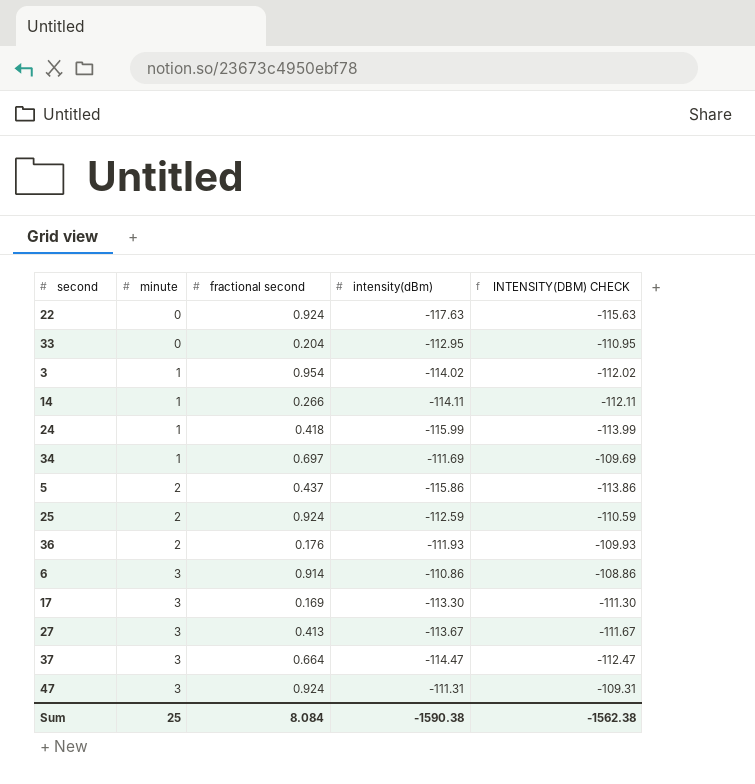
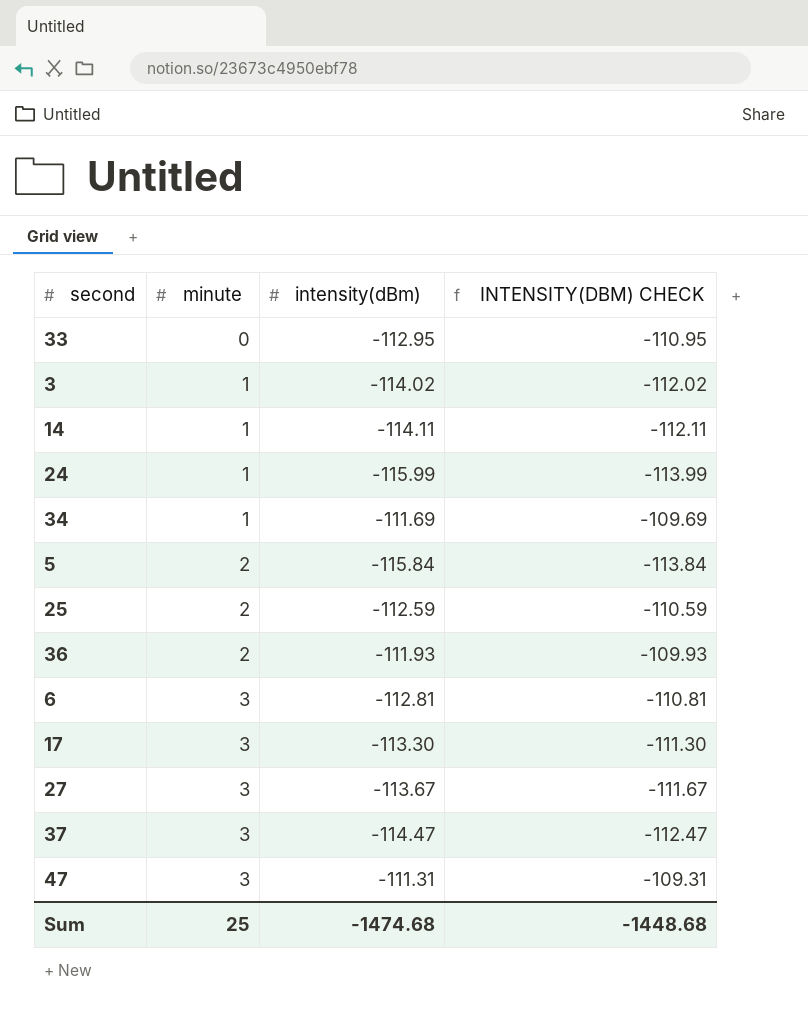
column fractional second | position: 3 -> none
row 22: 0 | 0.924 | -117.63 | -115.63 -> none
5 | intensity(dBm): -115.86 -> -115.84
5 | INTENSITY(DBM) CHECK: -113.86 -> -113.84
6 | intensity(dBm): -110.86 -> -112.81
6 | INTENSITY(DBM) CHECK: -108.86 -> -110.81
Sum | intensity(dBm): -1590.38 -> -1474.68
Sum | INTENSITY(DBM) CHECK: -1562.38 -> -1448.68

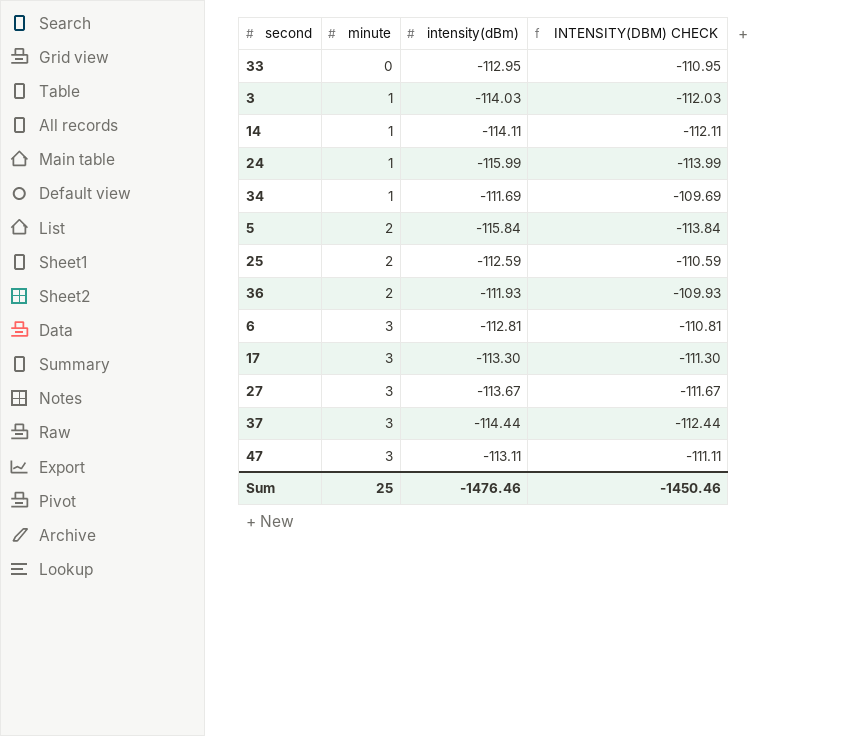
3 | intensity(dBm): -114.02 -> -114.03
3 | INTENSITY(DBM) CHECK: -112.02 -> -112.03
37 | intensity(dBm): -114.47 -> -114.44
37 | INTENSITY(DBM) CHECK: -112.47 -> -112.44
47 | intensity(dBm): -111.31 -> -113.11
47 | INTENSITY(DBM) CHECK: -109.31 -> -111.11
Sum | intensity(dBm): -1474.68 -> -1476.46
Sum | INTENSITY(DBM) CHECK: -1448.68 -> -1450.46

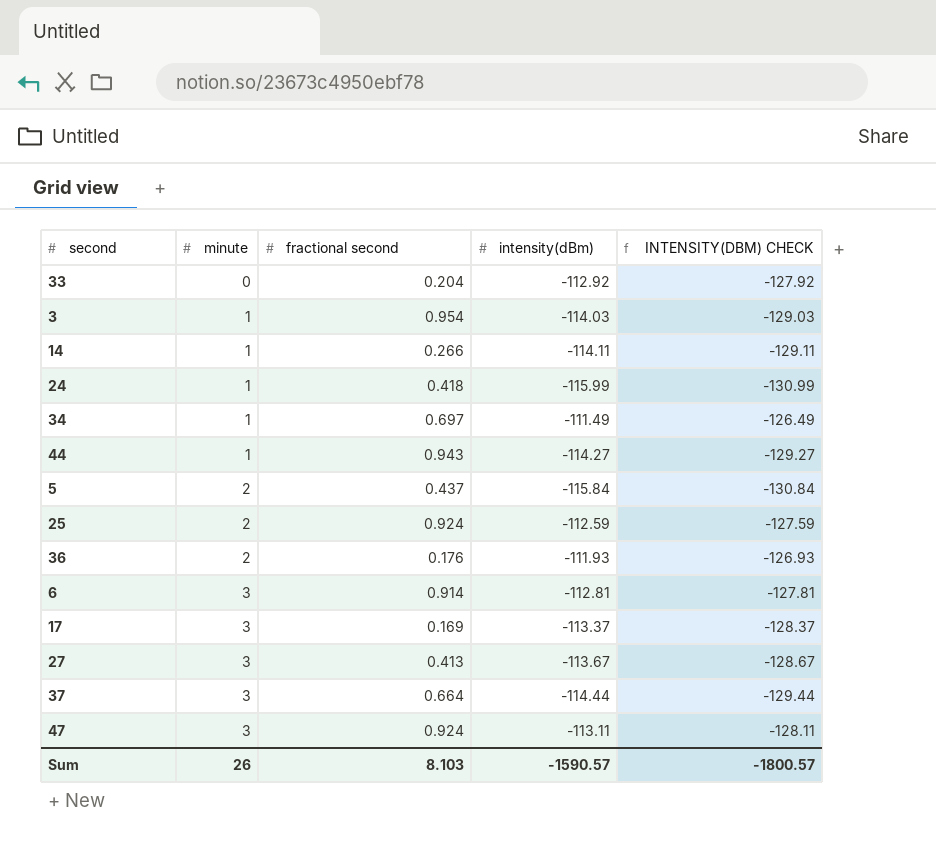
column fractional second | position: none -> 3
column INTENSITY(DBM) CHECK | formula: [intensity(dBm)] + 2 -> [intensity(dBm)] - 15
33 | intensity(dBm): -112.95 -> -112.92
34 | intensity(dBm): -111.69 -> -111.49
row 44: none -> 1 | 0.943 | -114.27 | -129.27
17 | intensity(dBm): -113.30 -> -113.37
Sum | minute: 25 -> 26
Sum | intensity(dBm): -1476.46 -> -1590.57
Sum | INTENSITY(DBM) CHECK: -1450.46 -> -1800.57

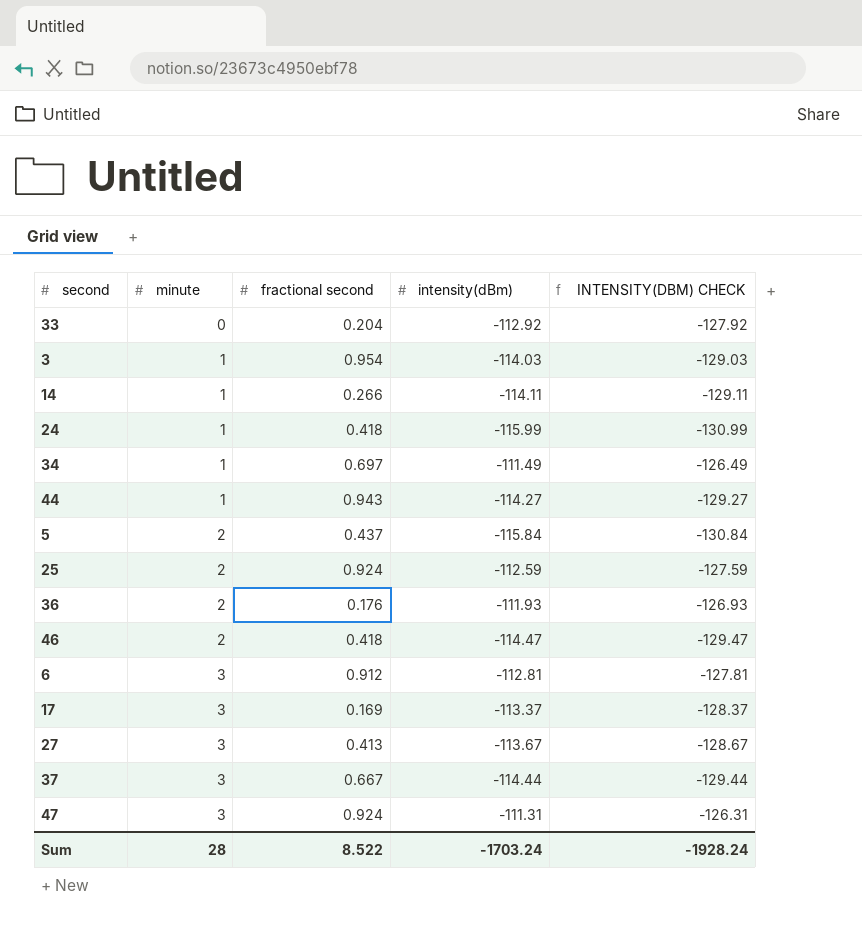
row 46: none -> 2 | 0.418 | -114.47 | -129.47
6 | fractional second: 0.914 -> 0.912
37 | fractional second: 0.664 -> 0.667
47 | intensity(dBm): -113.11 -> -111.31
47 | INTENSITY(DBM) CHECK: -128.11 -> -126.31
Sum | minute: 26 -> 28
Sum | fractional second: 8.103 -> 8.522
Sum | intensity(dBm): -1590.57 -> -1703.24
Sum | INTENSITY(DBM) CHECK: -1800.57 -> -1928.24

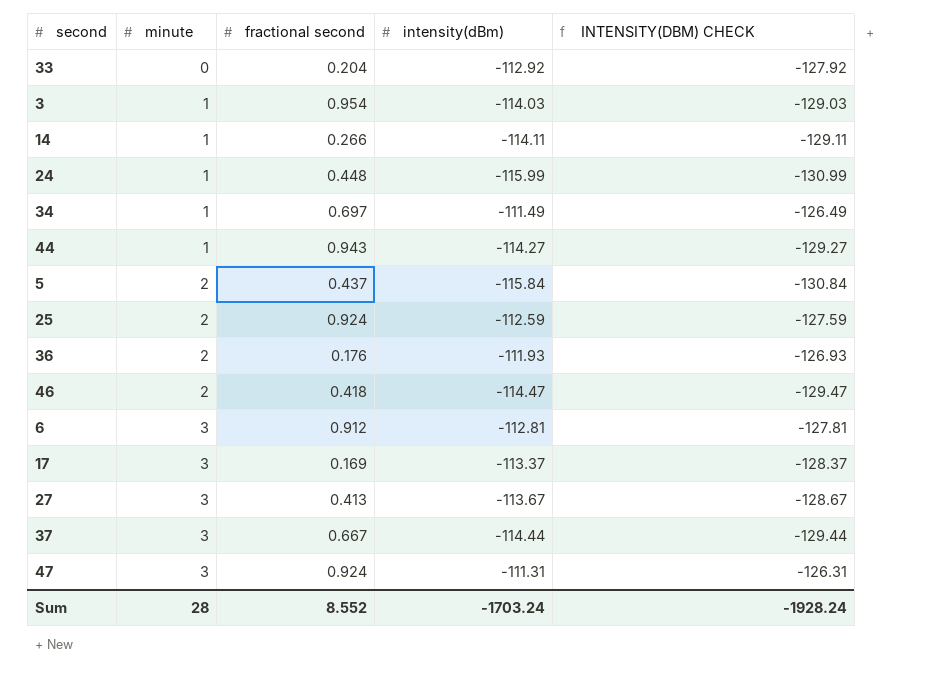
24 | fractional second: 0.418 -> 0.448
Sum | fractional second: 8.522 -> 8.552

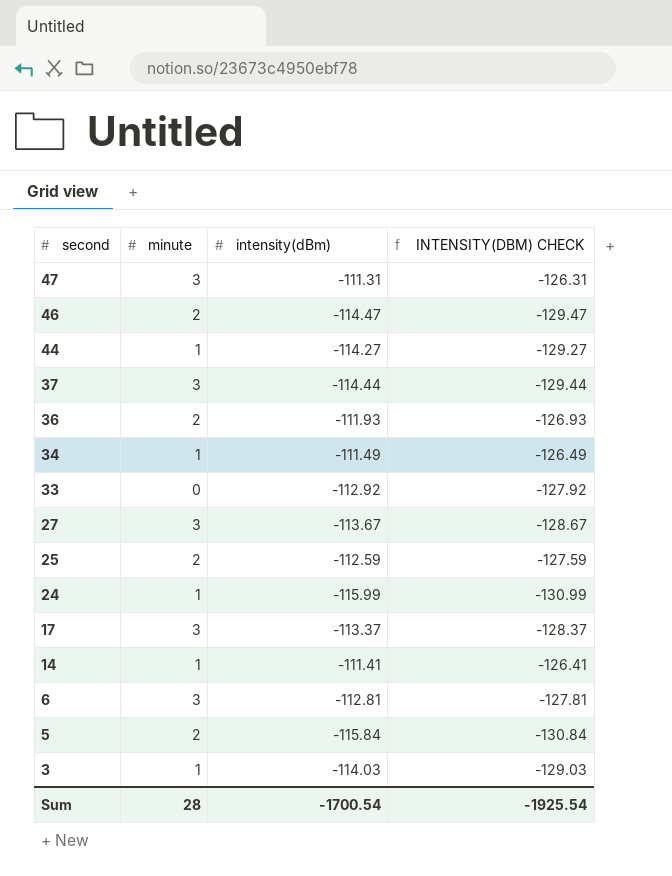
row order: minute ascending -> second descending
column fractional second | position: 3 -> none
14 | intensity(dBm): -114.11 -> -111.41
14 | INTENSITY(DBM) CHECK: -129.11 -> -126.41
Sum | intensity(dBm): -1703.24 -> -1700.54
Sum | INTENSITY(DBM) CHECK: -1928.24 -> -1925.54

